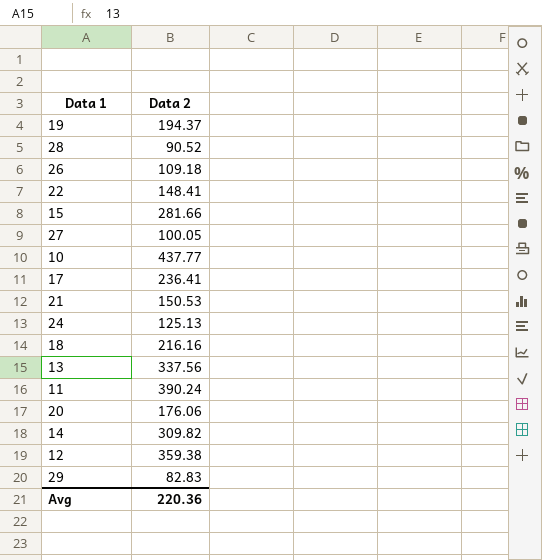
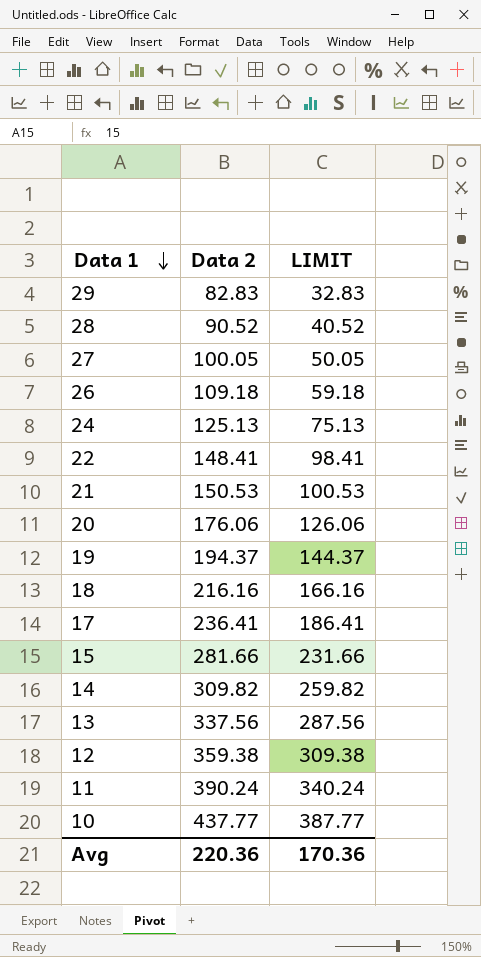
row order: none -> Data 1 descending
column LIMIT | formula: none -> [Data 2] - 50

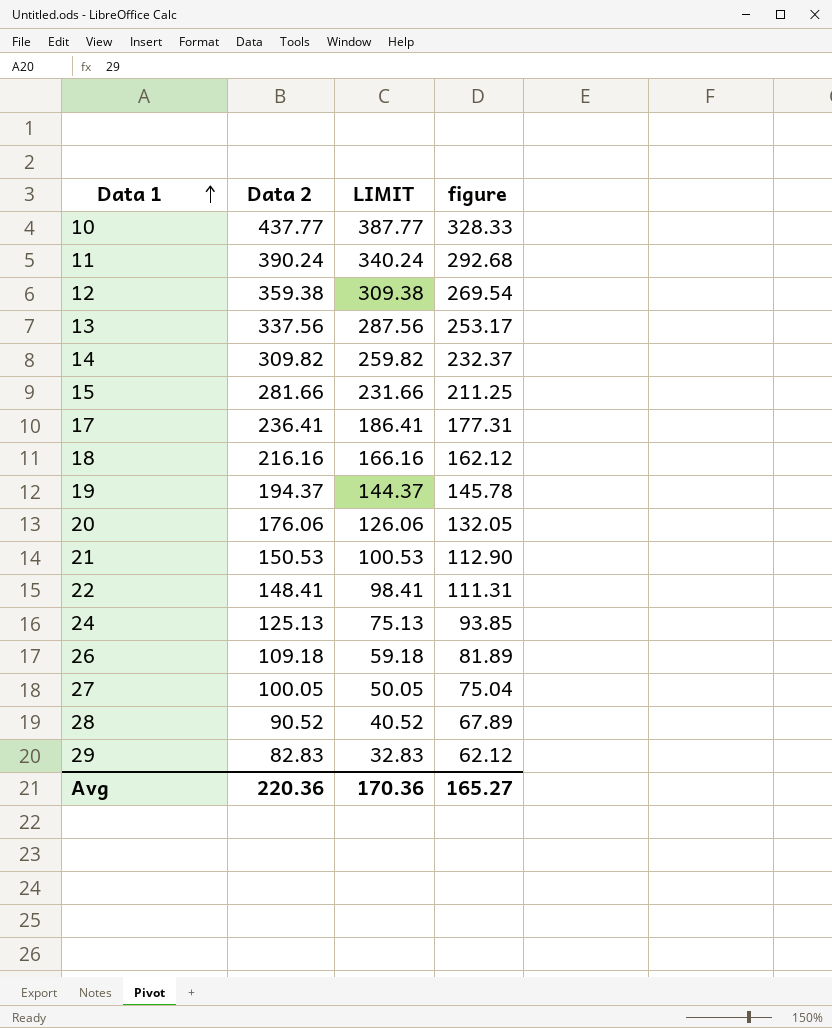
row order: Data 1 descending -> Data 1 ascending
column figure | formula: none -> [Data 2] * 0.75

